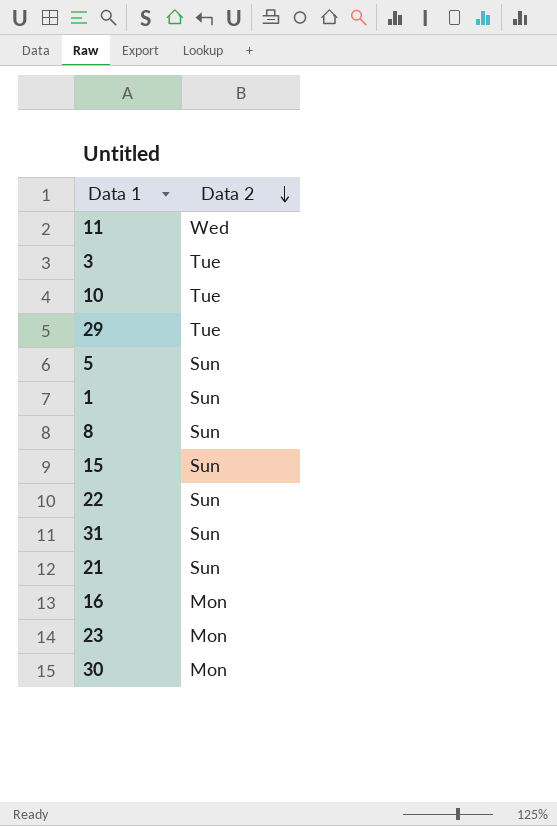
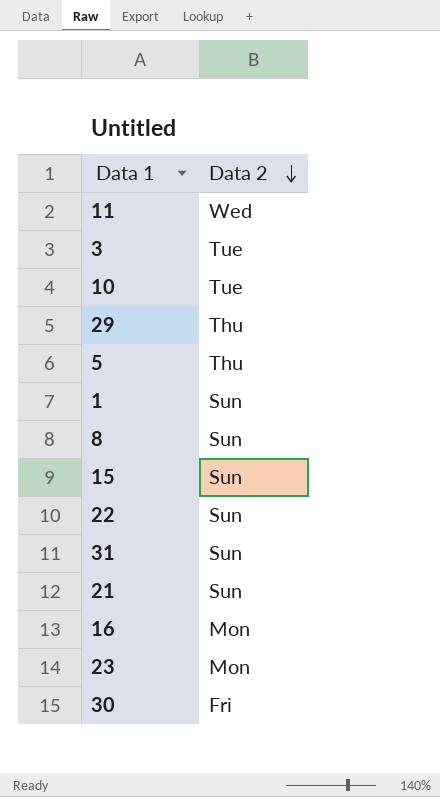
29 | Data 2: Tue -> Thu
5 | Data 2: Sun -> Thu
30 | Data 2: Mon -> Fri

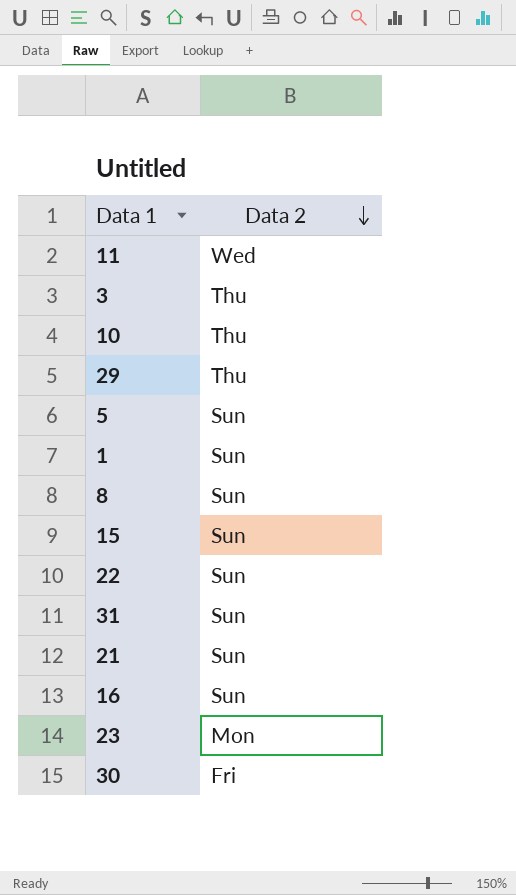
3 | Data 2: Tue -> Thu
10 | Data 2: Tue -> Thu
5 | Data 2: Thu -> Sun
16 | Data 2: Mon -> Sun

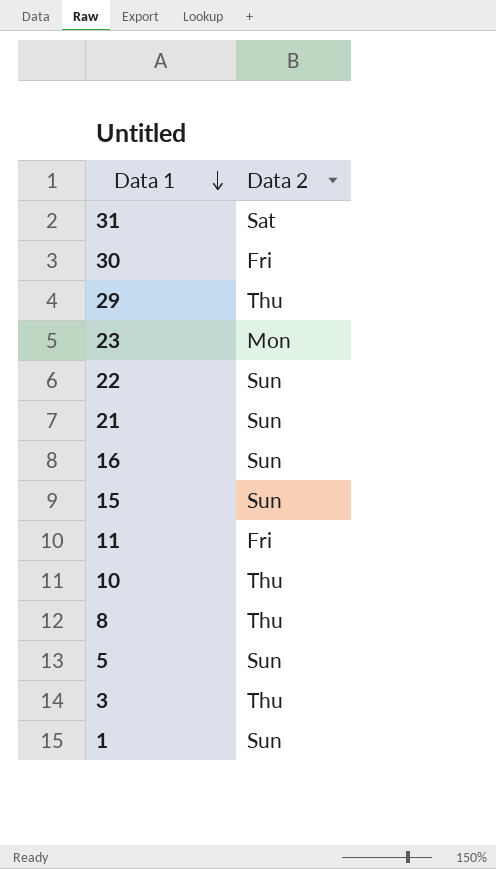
row order: Data 2 descending -> Data 1 descending
31 | Data 2: Sun -> Sat
11 | Data 2: Wed -> Fri
8 | Data 2: Sun -> Thu

